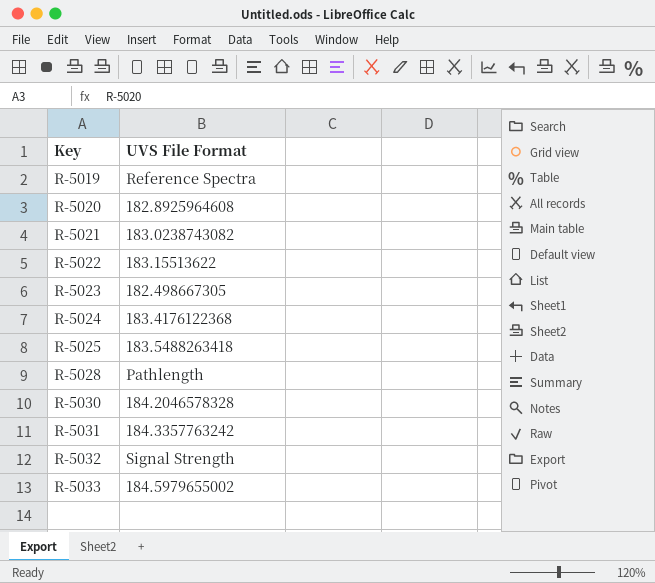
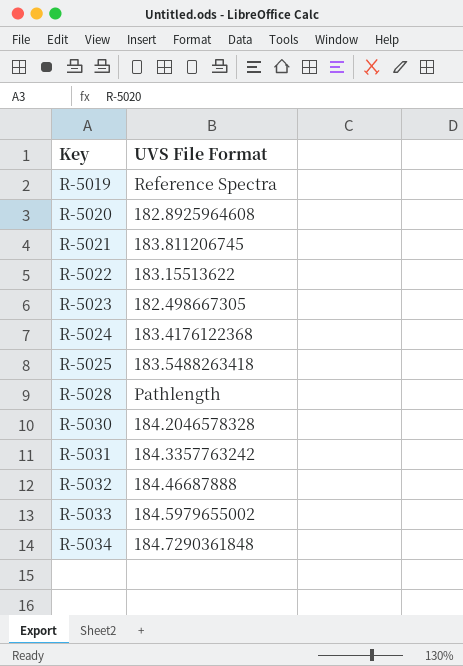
R-5021 | UVS File Format: 183.0238743082 -> 183.811206745
R-5032 | UVS File Format: Signal Strength -> 184.46687888
row R-5034: none -> 184.7290361848

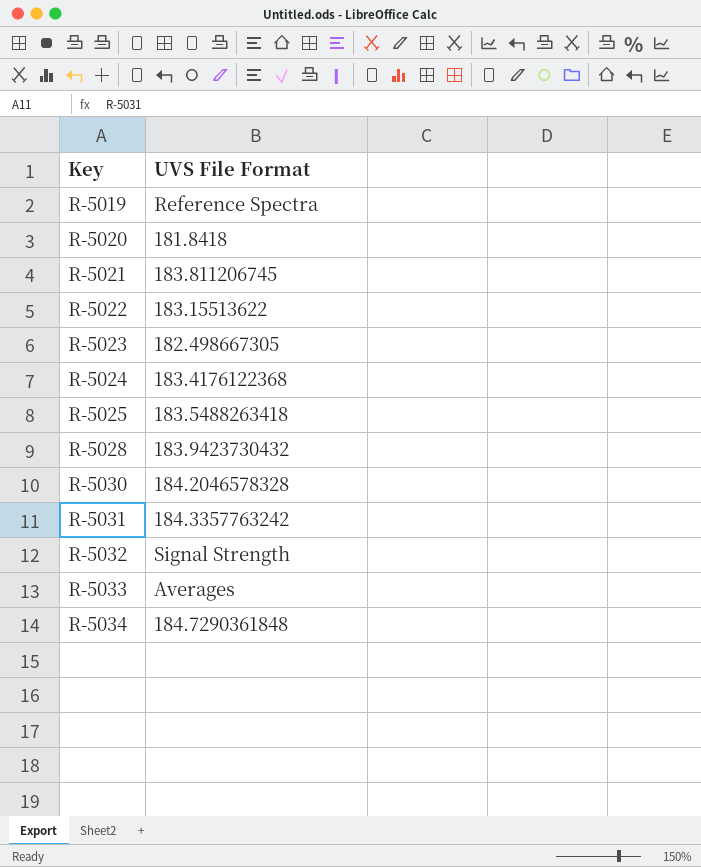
R-5020 | UVS File Format: 182.8925964608 -> 181.8418
R-5028 | UVS File Format: Pathlength -> 183.9423730432
R-5032 | UVS File Format: 184.46687888 -> Signal Strength
R-5033 | UVS File Format: 184.5979655002 -> Averages

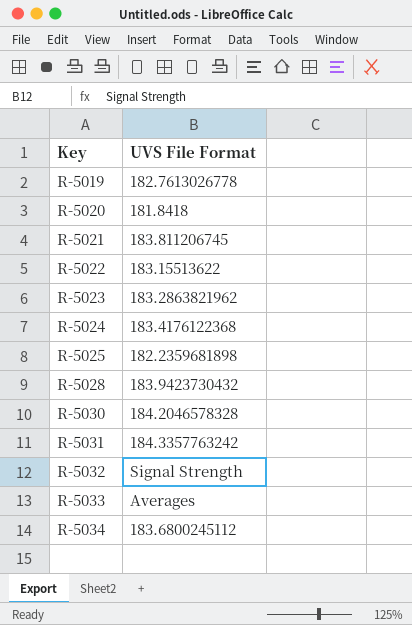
R-5019 | UVS File Format: Reference Spectra -> 182.7613026778
R-5023 | UVS File Format: 182.498667305 -> 183.2863821962
R-5025 | UVS File Format: 183.5488263418 -> 182.2359681898
R-5034 | UVS File Format: 184.7290361848 -> 183.6800245112

